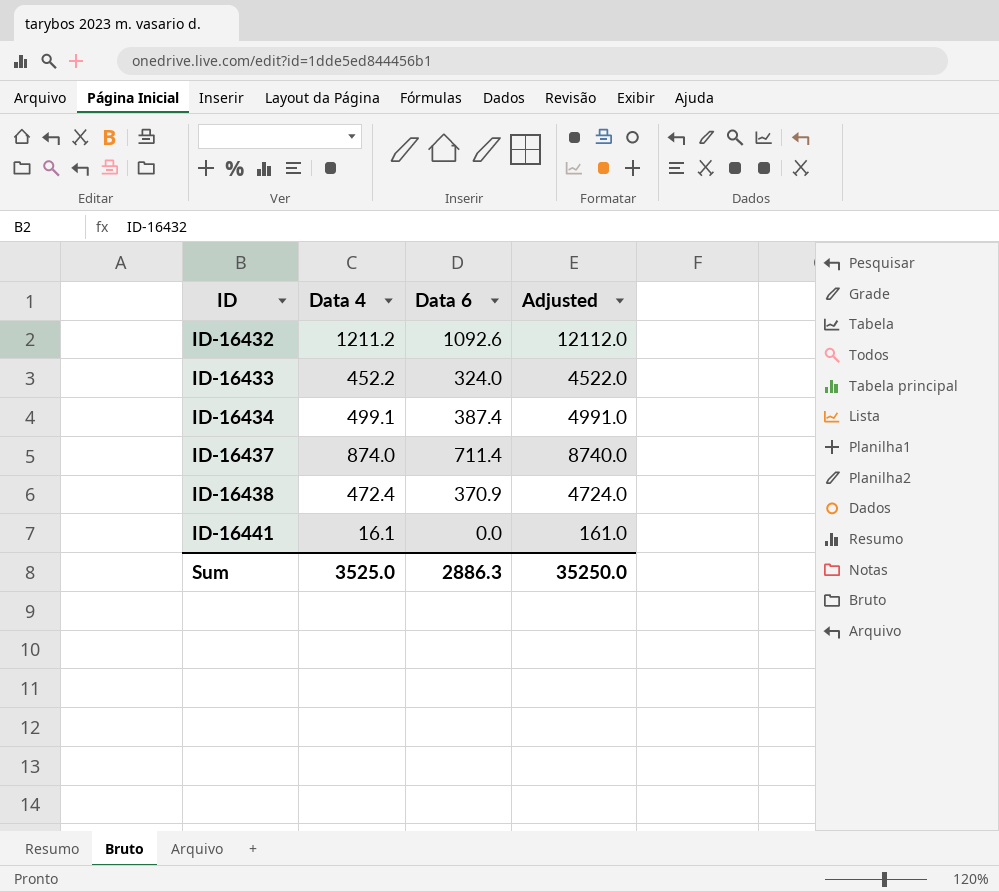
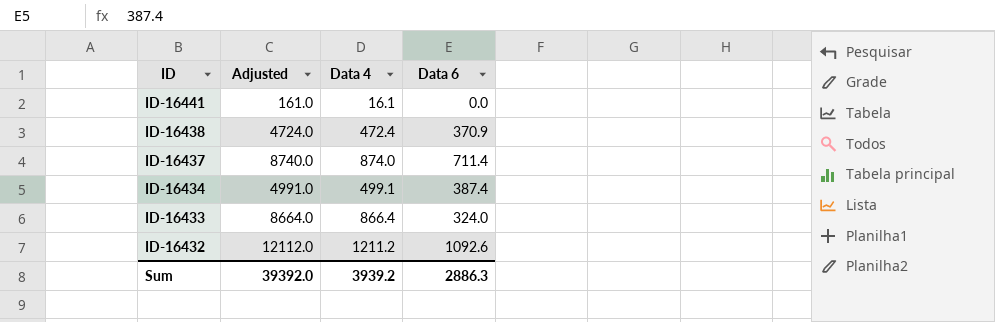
row order: ID ascending -> ID descending
column Adjusted | position: 4 -> 2
ID-16433 | Adjusted: 4522.0 -> 8664.0
ID-16433 | Data 4: 452.2 -> 866.4
Sum | Adjusted: 35250.0 -> 39392.0
Sum | Data 4: 3525.0 -> 3939.2

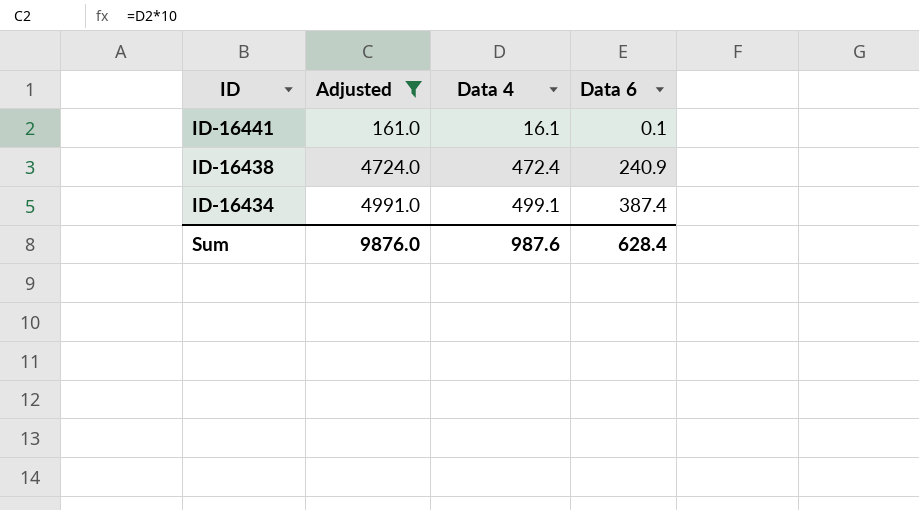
filter: none -> Adjusted <= 4991.0
ID-16441 | Data 6: 0.0 -> 0.1
ID-16438 | Data 6: 370.9 -> 240.9
Sum | Adjusted: 39392.0 -> 9876.0
Sum | Data 4: 3939.2 -> 987.6
Sum | Data 6: 2886.3 -> 628.4

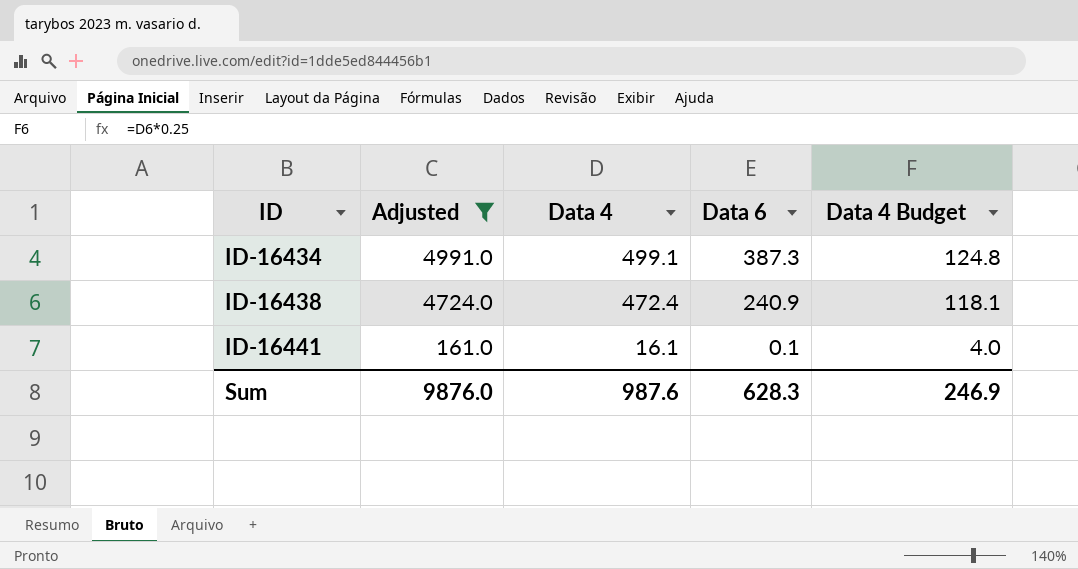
row order: ID descending -> ID ascending
column Data 4 Budget | formula: none -> [Data 4] * 0.25
ID-16434 | Data 6: 387.4 -> 387.3
Sum | Data 6: 628.4 -> 628.3

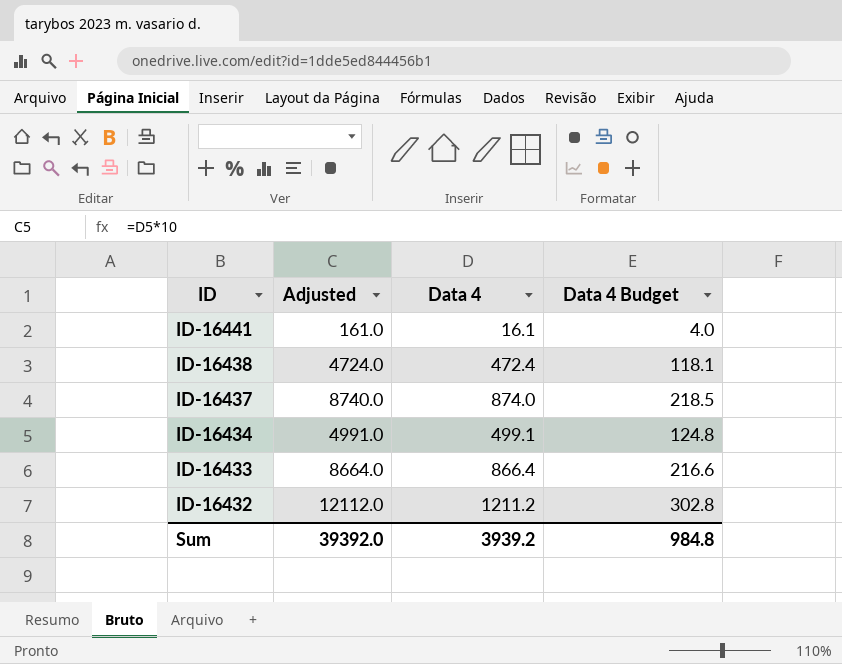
filter: Adjusted <= 4991.0 -> none
row order: ID ascending -> ID descending
column Data 6 | position: 4 -> none
Sum | Adjusted: 9876.0 -> 39392.0
Sum | Data 4: 987.6 -> 3939.2
Sum | Data 4 Budget: 246.9 -> 984.8

